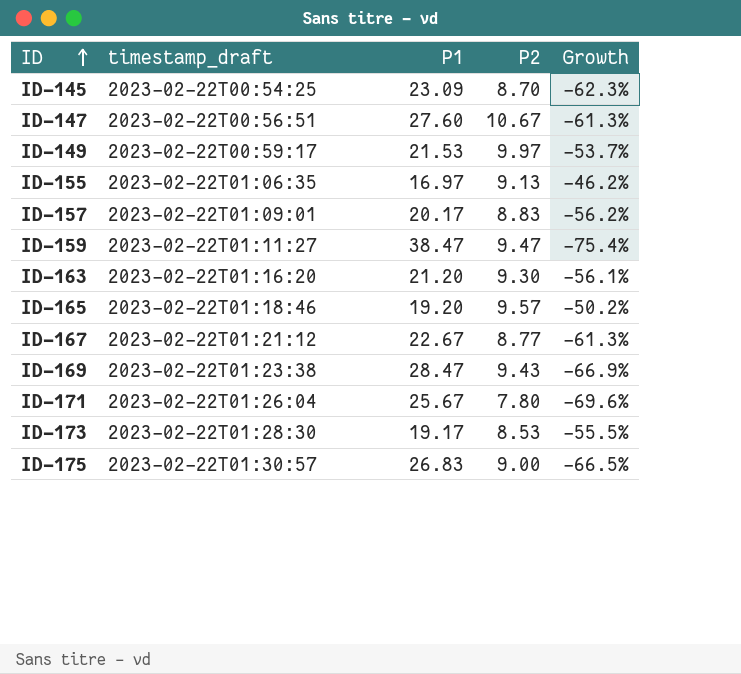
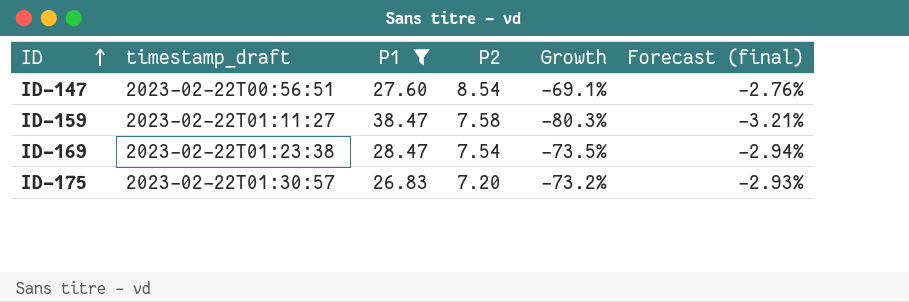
filter: none -> P1 >= 26.83
column Forecast (final) | formula: none -> [Growth] * 0.04
ID-147 | P2: 10.67 -> 8.54
ID-147 | Growth: -61.3% -> -69.1%
ID-159 | P2: 9.47 -> 7.58
ID-159 | Growth: -75.4% -> -80.3%
ID-169 | P2: 9.43 -> 7.54
ID-169 | Growth: -66.9% -> -73.5%
ID-175 | P2: 9.00 -> 7.20
ID-175 | Growth: -66.5% -> -73.2%

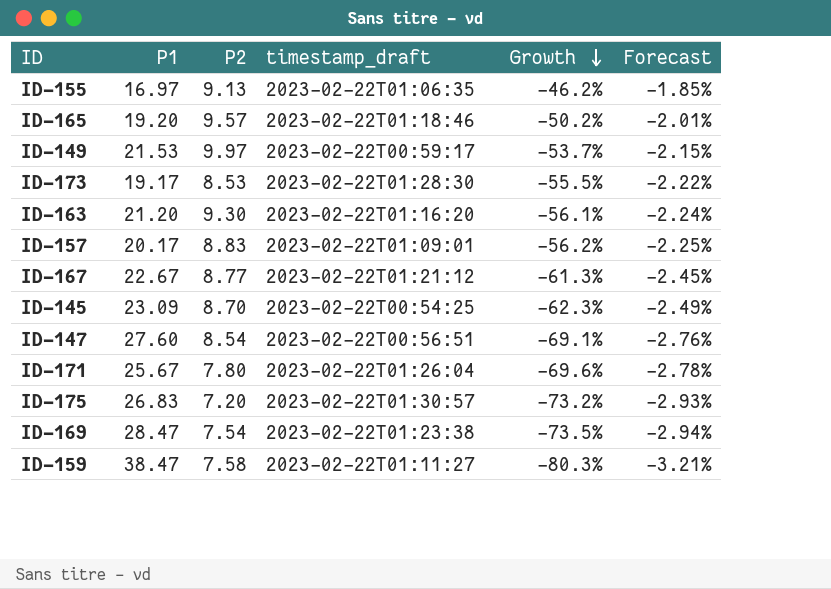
filter: P1 >= 26.83 -> none
row order: ID ascending -> Growth descending
column timestamp_draft | position: 2 -> 4
column name: Forecast (final) -> Forecast

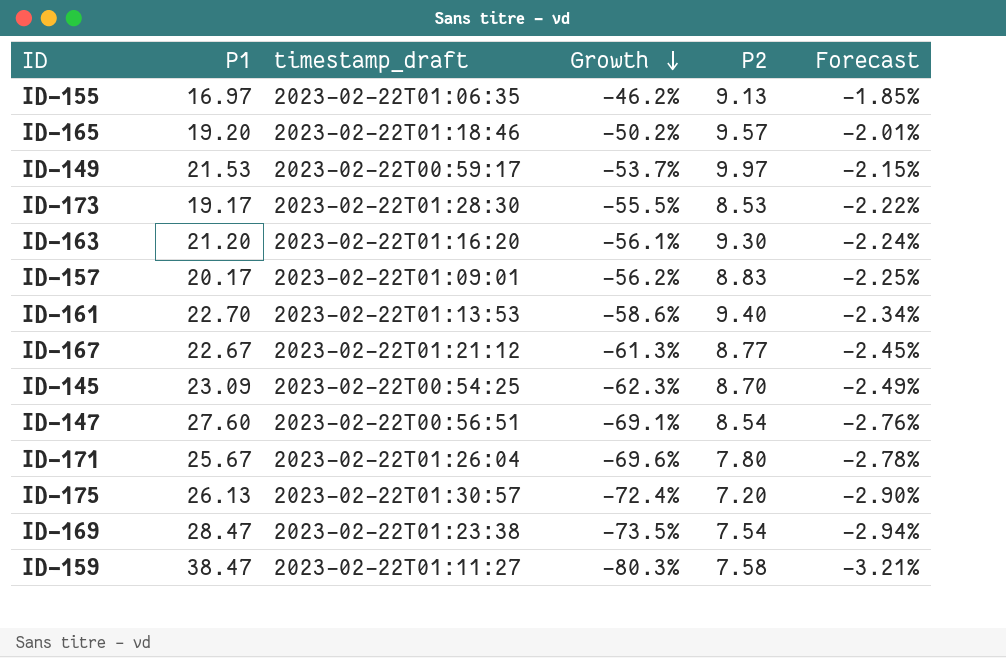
column P2 | position: 3 -> 5
row ID-161: none -> 22.70 | 2023-02-22T01:13:53 | -58.6% | 9.40 | -2.34%
ID-175 | P1: 26.83 -> 26.13
ID-175 | Growth: -73.2% -> -72.4%
ID-175 | Forecast: -2.93% -> -2.90%

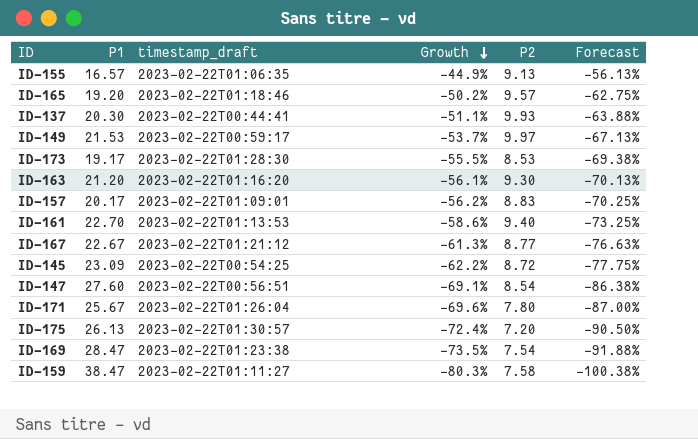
column Forecast | formula: [Growth] * 0.04 -> [Growth] * 1.25
ID-155 | P1: 16.97 -> 16.57
ID-155 | Growth: -46.2% -> -44.9%
row ID-137: none -> 20.30 | 2023-02-22T00:44:41 | -51.1% | 9.93 | -63.88%
ID-145 | Growth: -62.3% -> -62.2%
ID-145 | P2: 8.70 -> 8.72

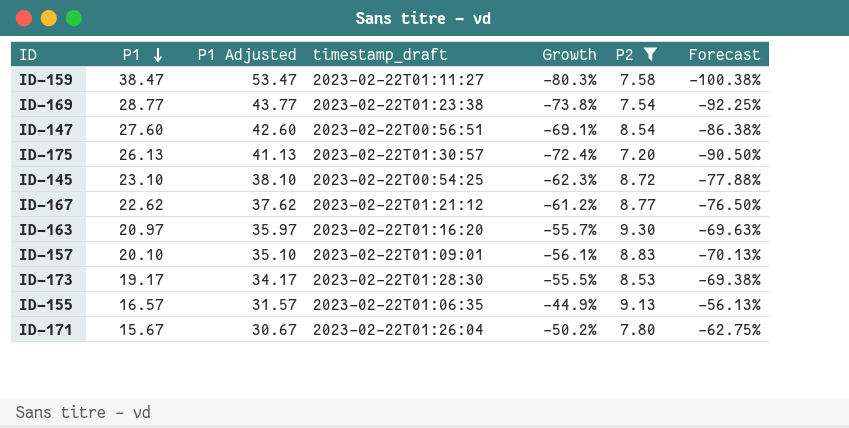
filter: none -> P2 <= 9.30
row order: Growth descending -> P1 descending
column P1 Adjusted | formula: none -> [P1] + 15
ID-169 | P1: 28.47 -> 28.77
ID-169 | Growth: -73.5% -> -73.8%
ID-169 | Forecast: -91.88% -> -92.25%
ID-145 | P1: 23.09 -> 23.10
ID-145 | Growth: -62.2% -> -62.3%
ID-145 | Forecast: -77.75% -> -77.88%
ID-167 | P1: 22.67 -> 22.62
ID-167 | Growth: -61.3% -> -61.2%
ID-167 | Forecast: -76.63% -> -76.50%
ID-163 | P1: 21.20 -> 20.97
ID-163 | Growth: -56.1% -> -55.7%
ID-163 | Forecast: -70.13% -> -69.63%
ID-157 | P1: 20.17 -> 20.10
ID-157 | Growth: -56.2% -> -56.1%
ID-157 | Forecast: -70.25% -> -70.13%
ID-171 | P1: 25.67 -> 15.67
ID-171 | Growth: -69.6% -> -50.2%
ID-171 | Forecast: -87.00% -> -62.75%

